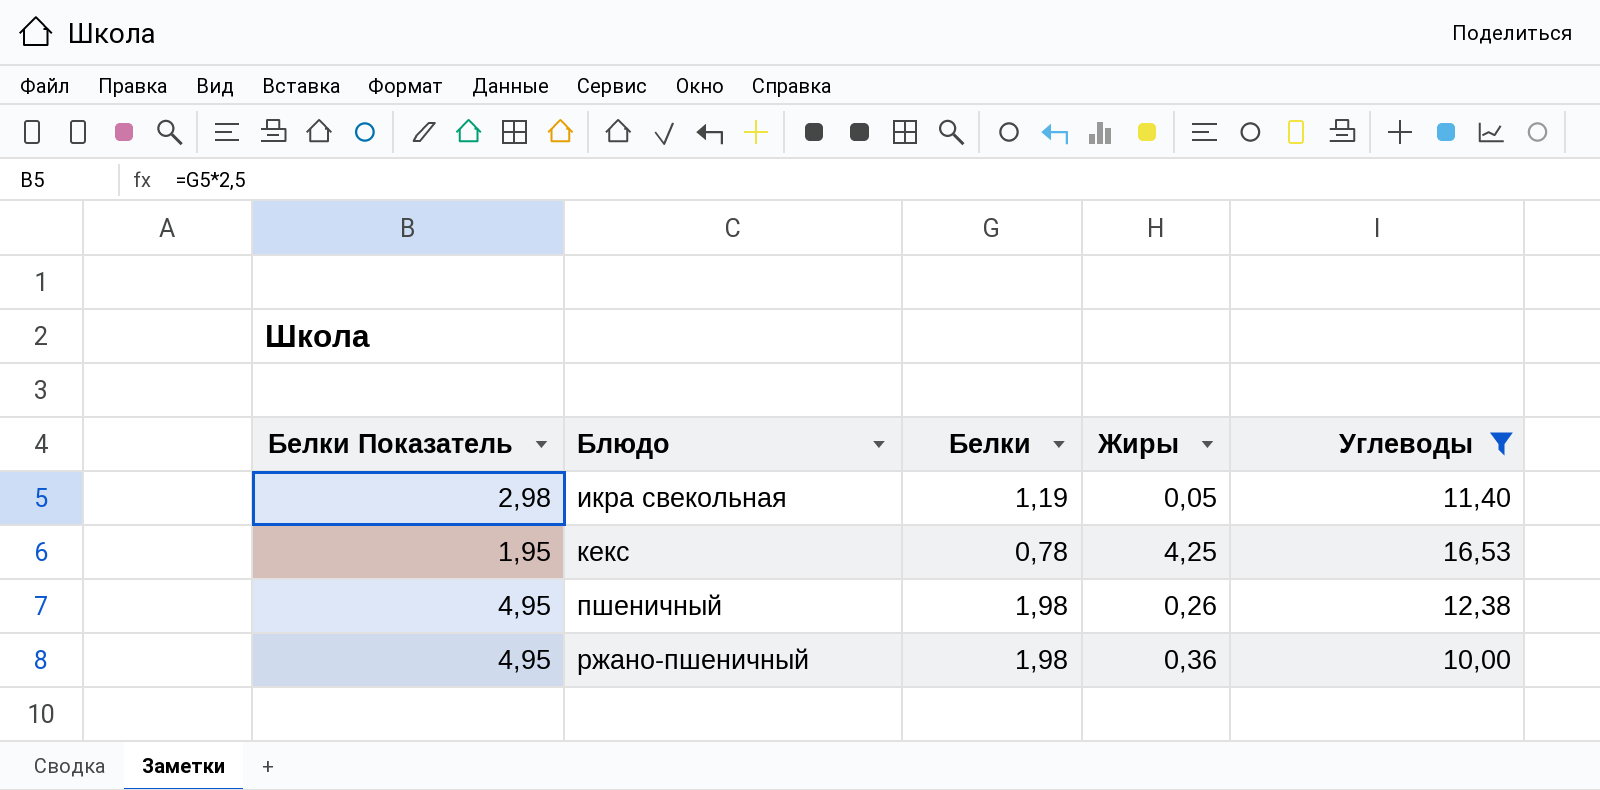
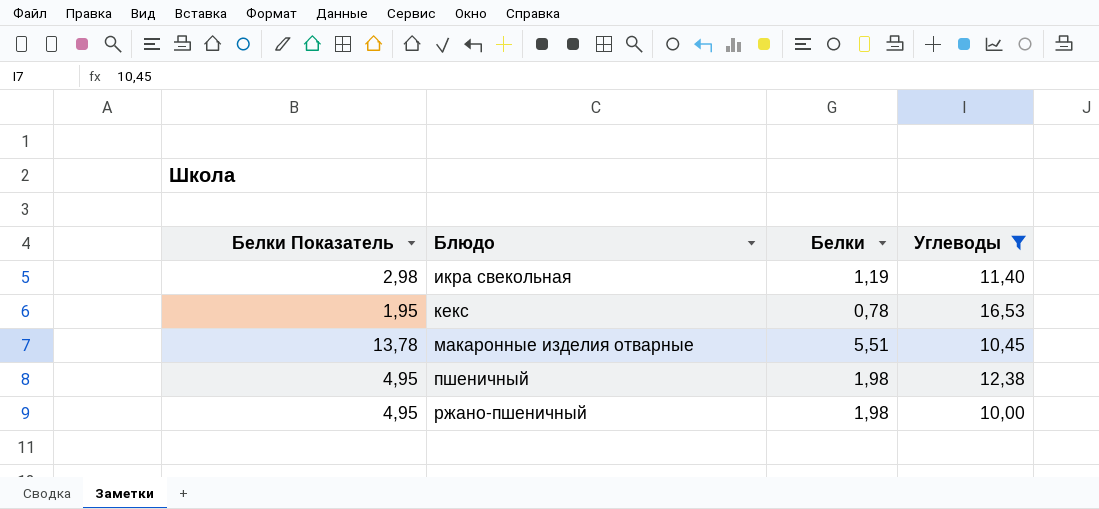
column Жиры | position: 4 -> none
row макаронные изделия отварные: none -> 13,78 | 5,51 | 10,45

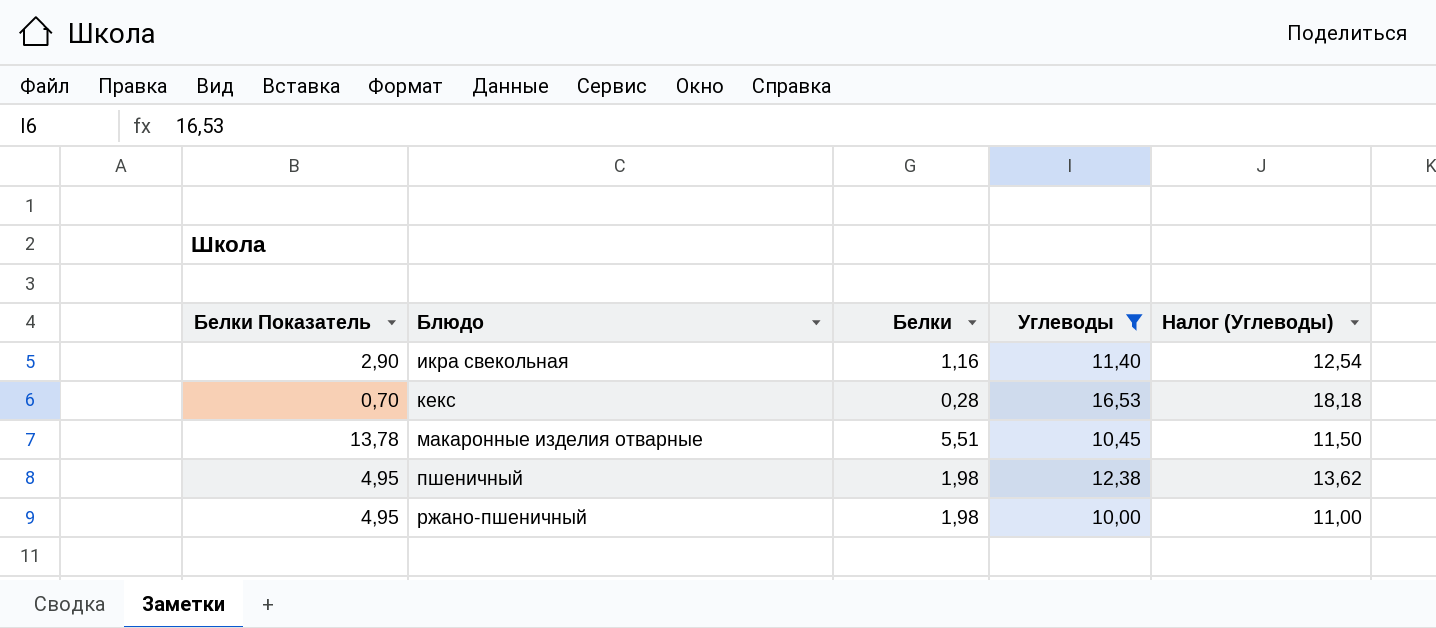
column Налог (Углеводы) | formula: none -> [Углеводы] * 1,1
икра свекольная | Белки Показатель: 2,98 -> 2,90
икра свекольная | Белки: 1,19 -> 1,16
кекс | Белки Показатель: 1,95 -> 0,70
кекс | Белки: 0,78 -> 0,28

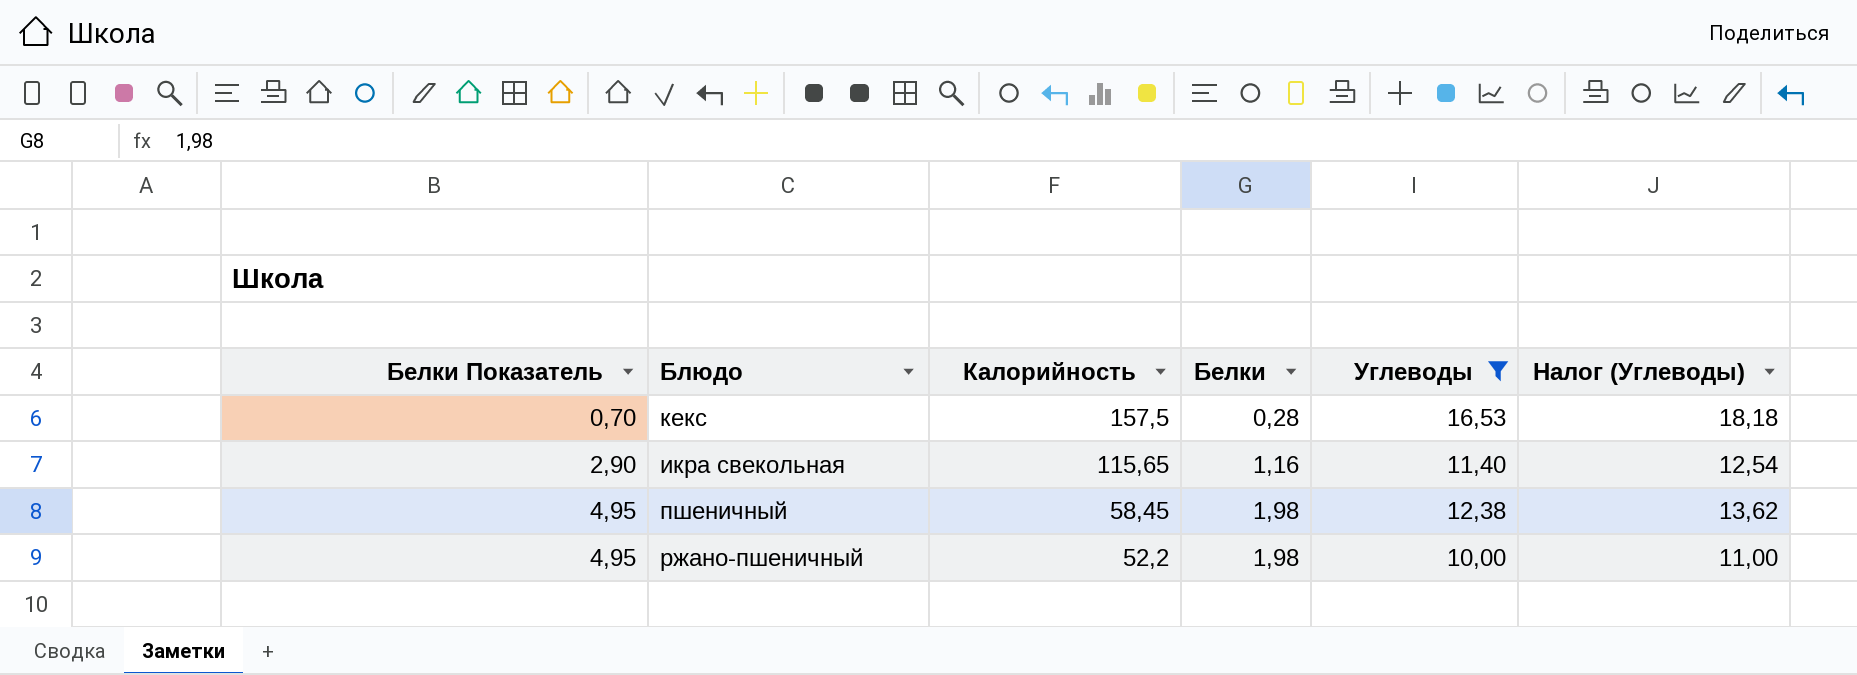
row order: Блюдо ascending -> Белки Показатель ascending
column Калорийность | position: none -> 3
row макаронные изделия отварные: 13,78 | 5,51 | 10,45 | 11,50 -> none

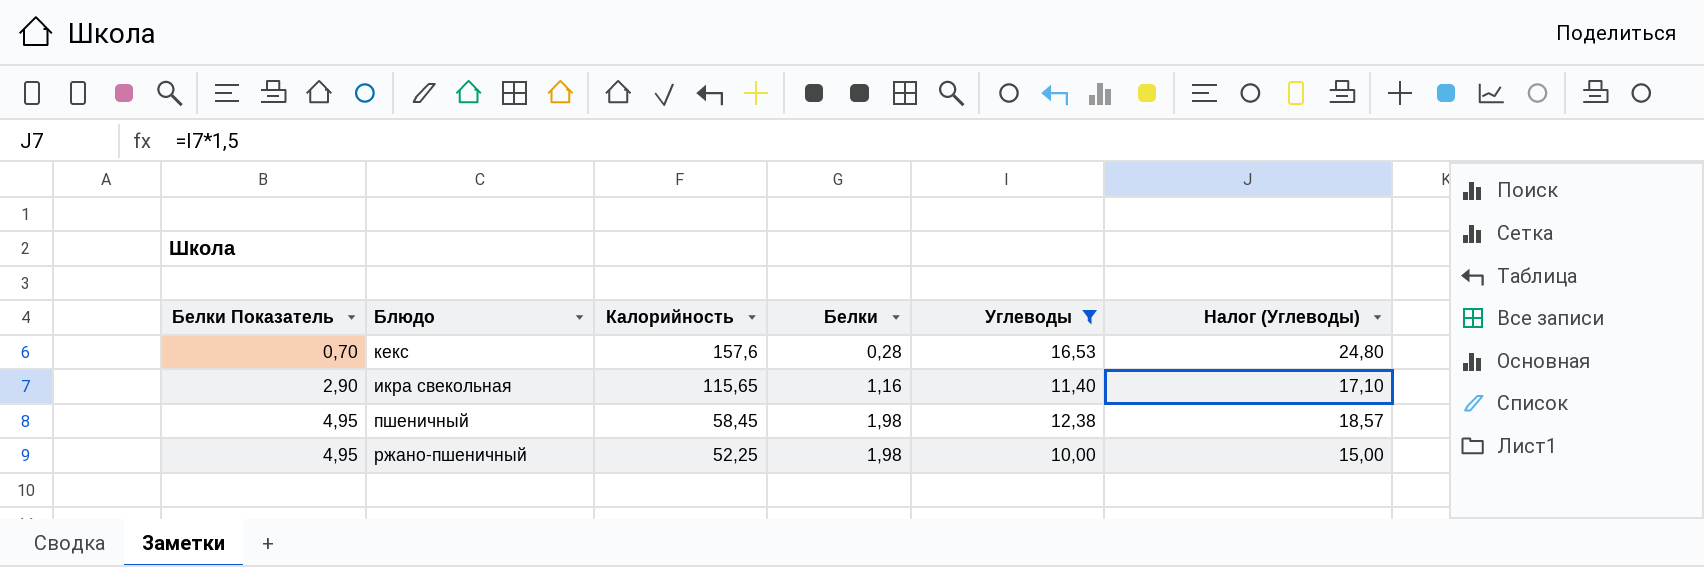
column Налог (Углеводы) | formula: [Углеводы] * 1,1 -> [Углеводы] * 1,5
кекс | Калорийность: 157,5 -> 157,6
ржано-пшеничный | Калорийность: 52,2 -> 52,25

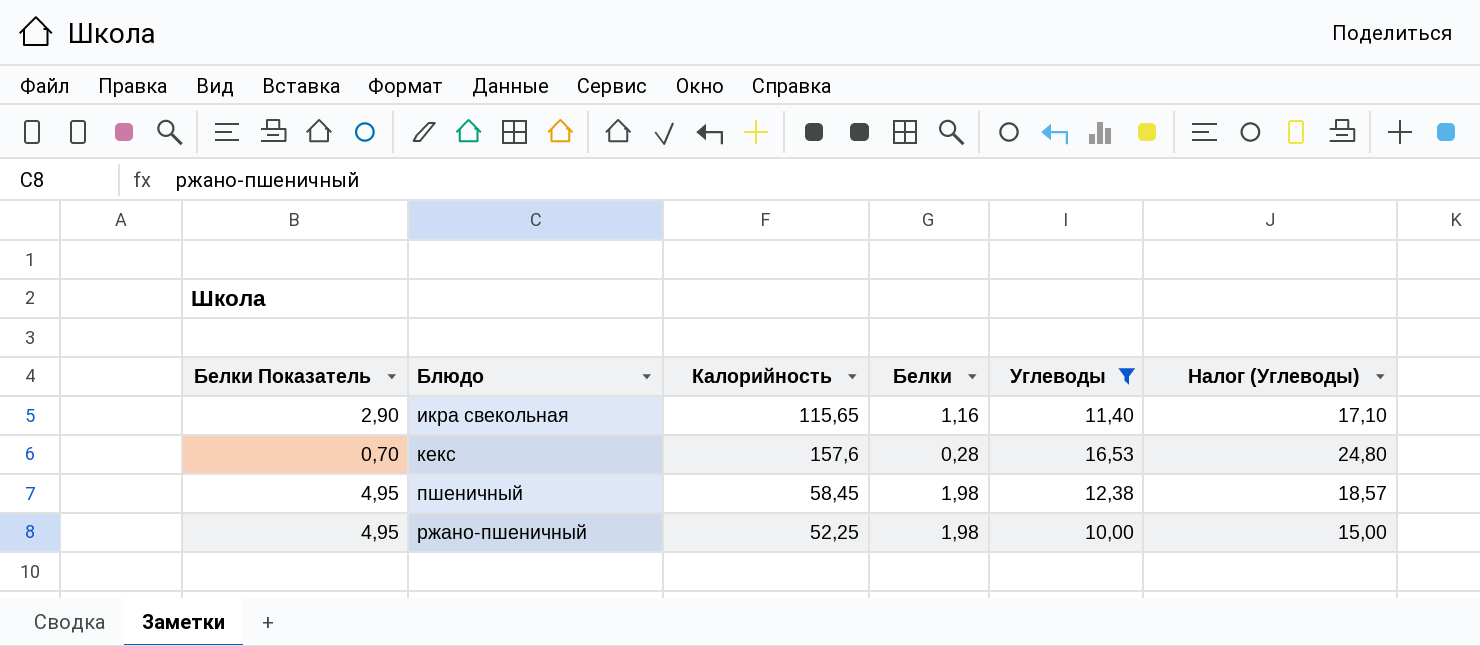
row order: Белки Показатель ascending -> Блюдо ascending

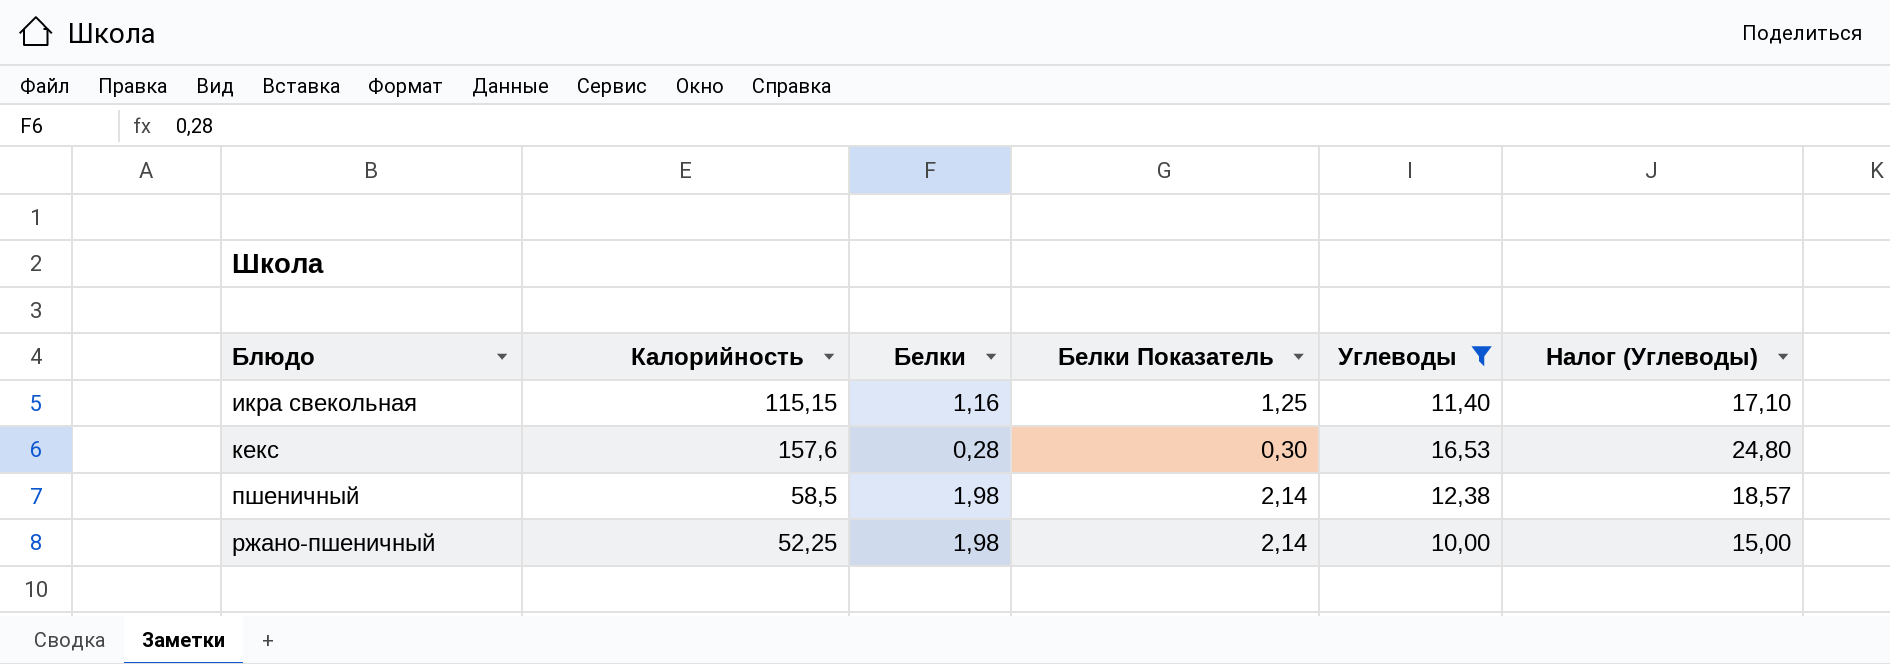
column Белки Показатель | formula: [Белки] * 2,5 -> [Белки] * 1,08
column Белки Показатель | position: 1 -> 4
икра свекольная | Калорийность: 115,65 -> 115,15
пшеничный | Калорийность: 58,45 -> 58,5

